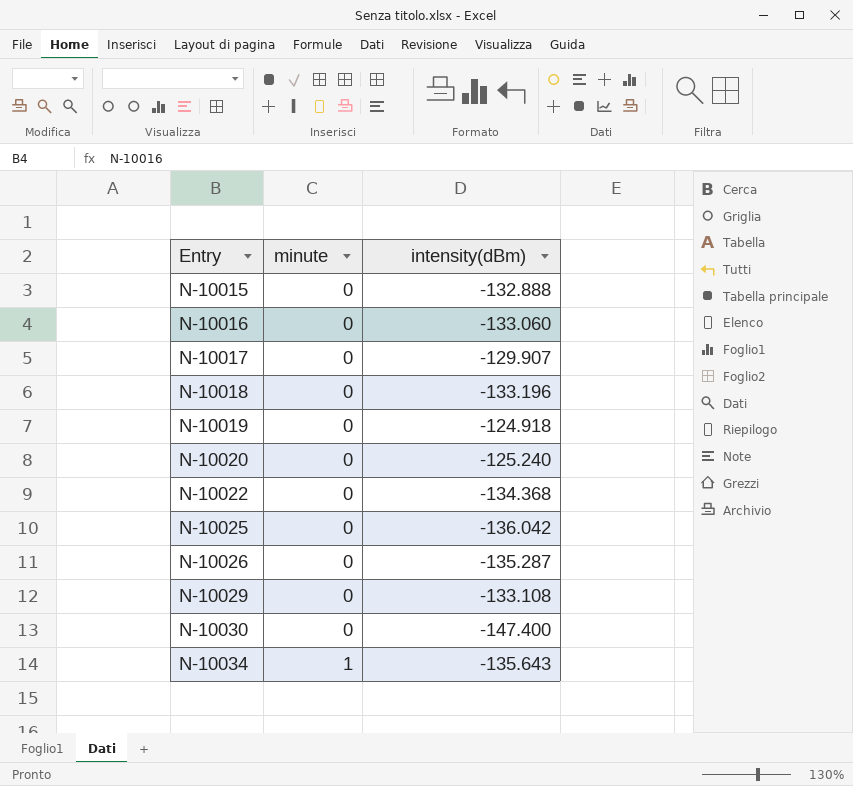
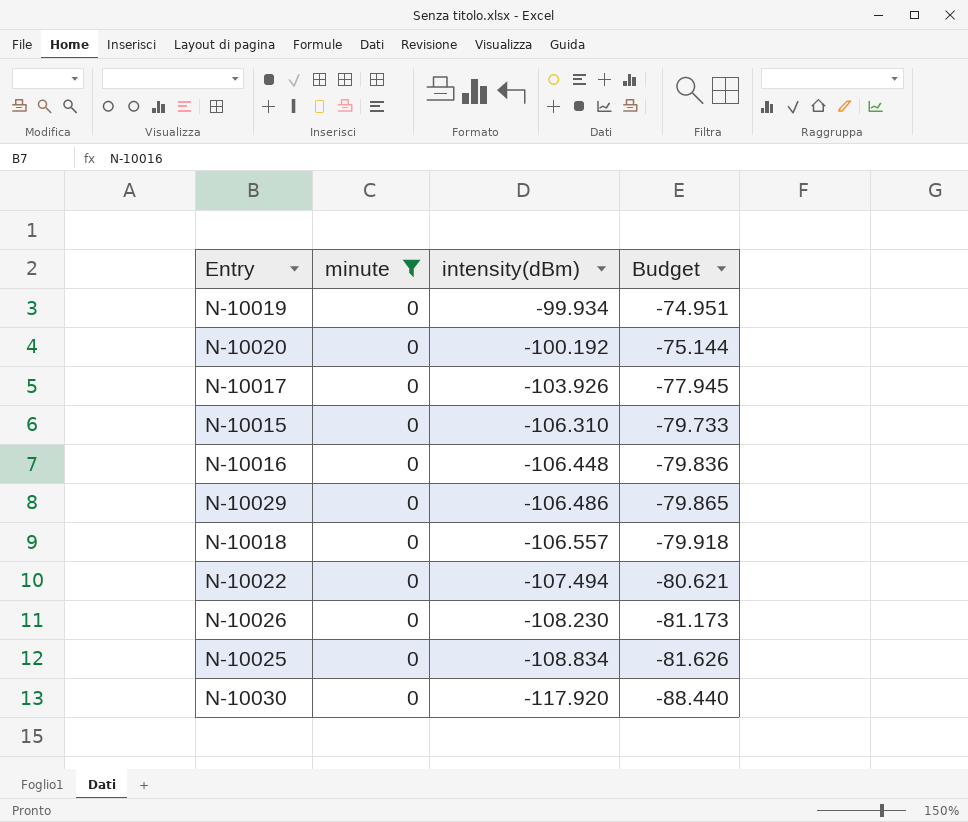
filter: none -> minute = 0
row order: Entry ascending -> intensity(dBm) descending
column Budget | formula: none -> [intensity(dBm)] * 0.75
N-10019 | intensity(dBm): -124.918 -> -99.934
N-10020 | intensity(dBm): -125.240 -> -100.192
N-10017 | intensity(dBm): -129.907 -> -103.926
N-10015 | intensity(dBm): -132.888 -> -106.310
N-10016 | intensity(dBm): -133.060 -> -106.448
N-10029 | intensity(dBm): -133.108 -> -106.486
N-10018 | intensity(dBm): -133.196 -> -106.557
N-10022 | intensity(dBm): -134.368 -> -107.494
N-10026 | intensity(dBm): -135.287 -> -108.230
N-10025 | intensity(dBm): -136.042 -> -108.834
N-10030 | intensity(dBm): -147.400 -> -117.920

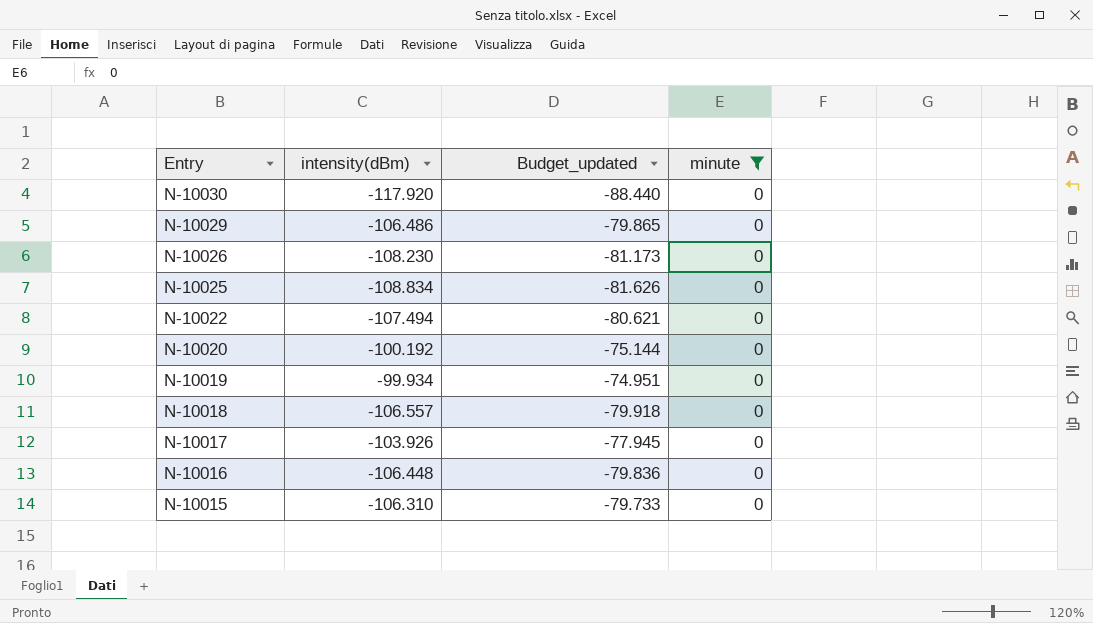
row order: intensity(dBm) descending -> Entry descending
column name: Budget -> Budget_updated
column minute | position: 2 -> 4

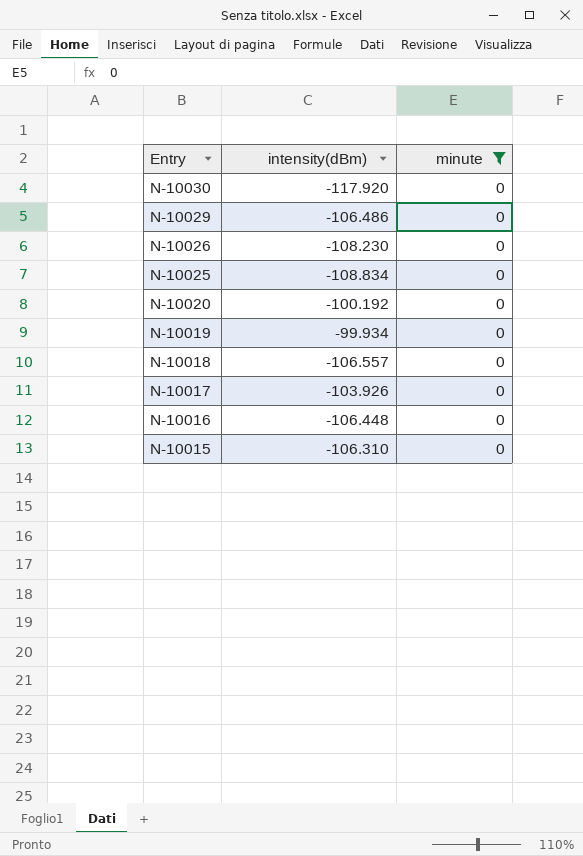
column Budget_updated | formula: [intensity(dBm)] * 0.75 -> none
row N-10022: -107.494 | -80.621 | 0 -> none

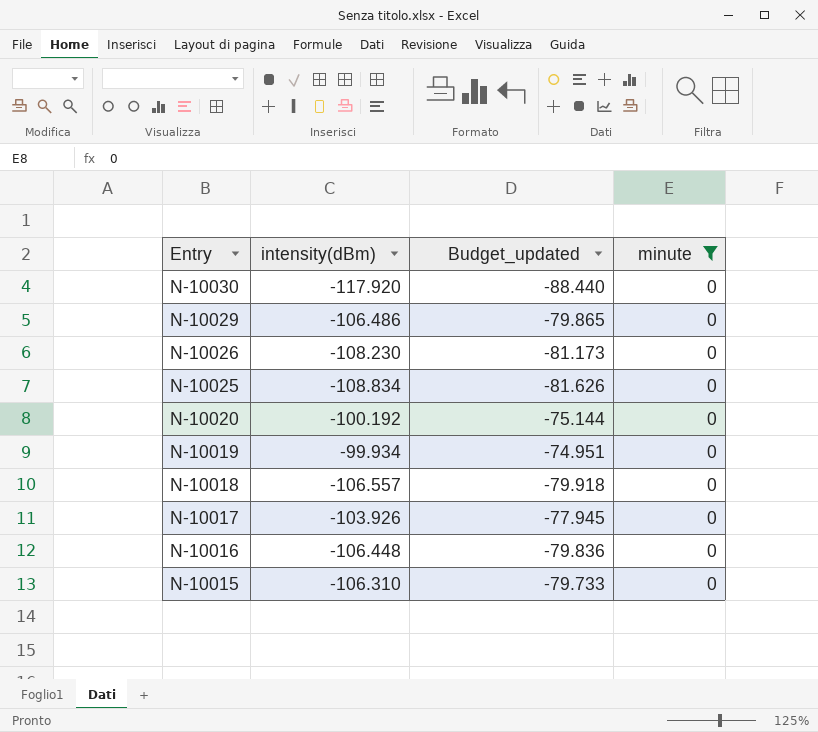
column Budget_updated | formula: none -> [intensity(dBm)] * 0.75

